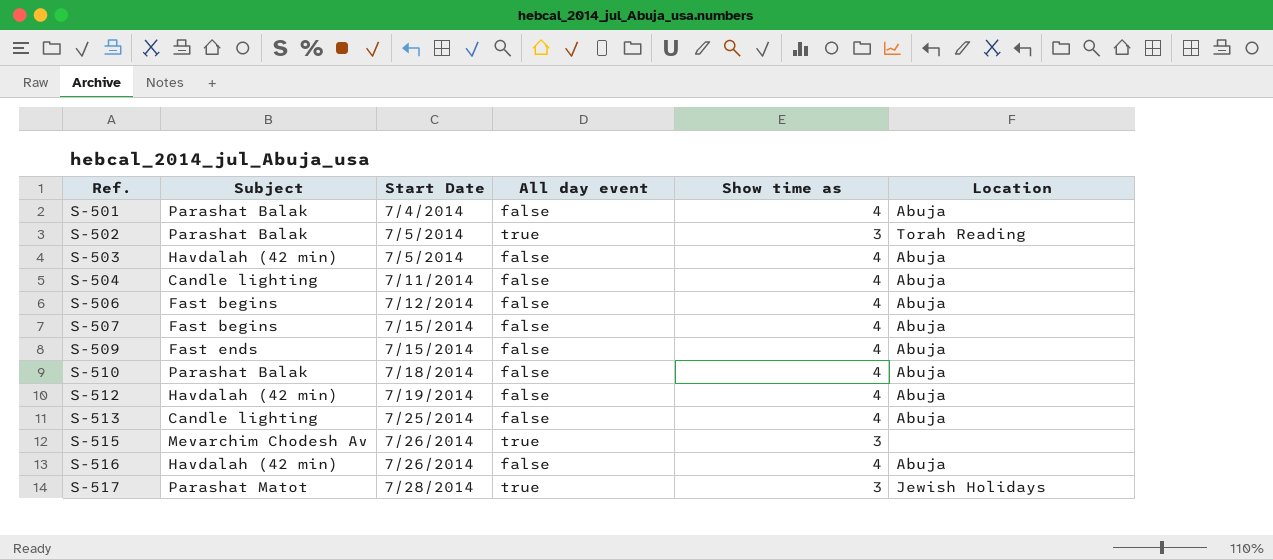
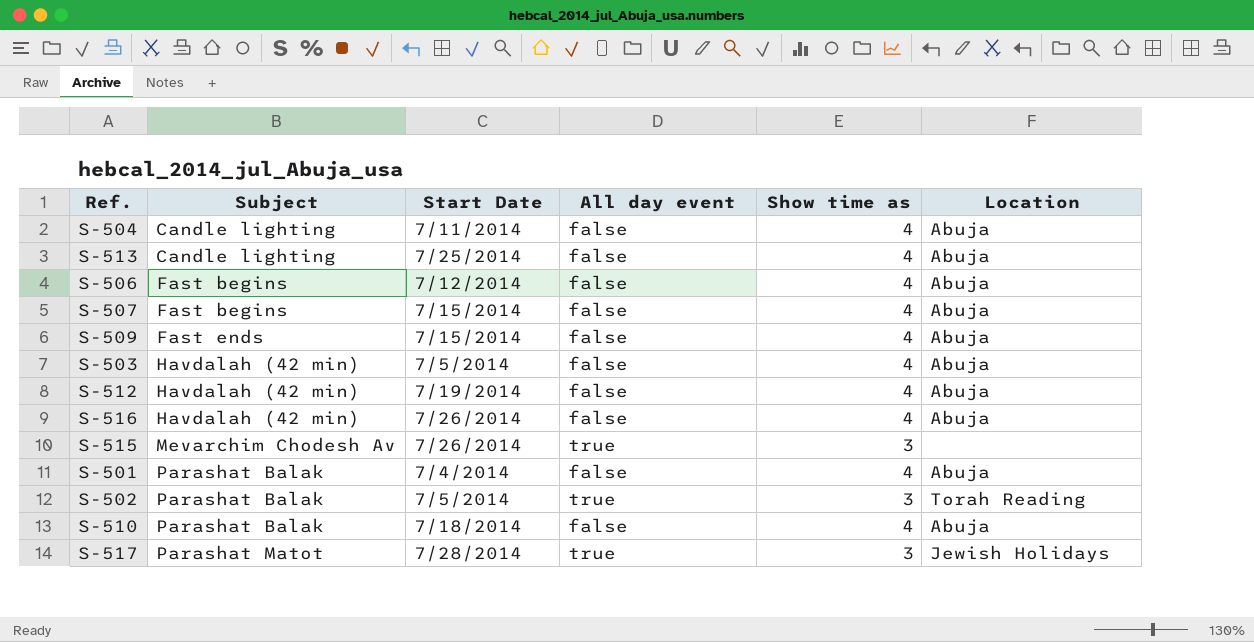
row order: Ref. ascending -> Subject ascending

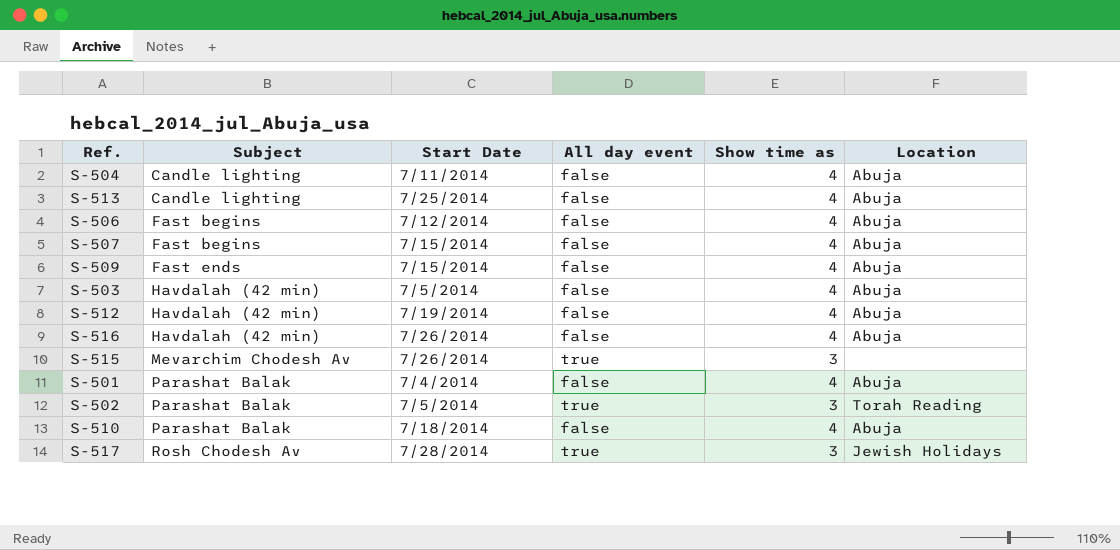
S-517 | Subject: Parashat Matot -> Rosh Chodesh Av

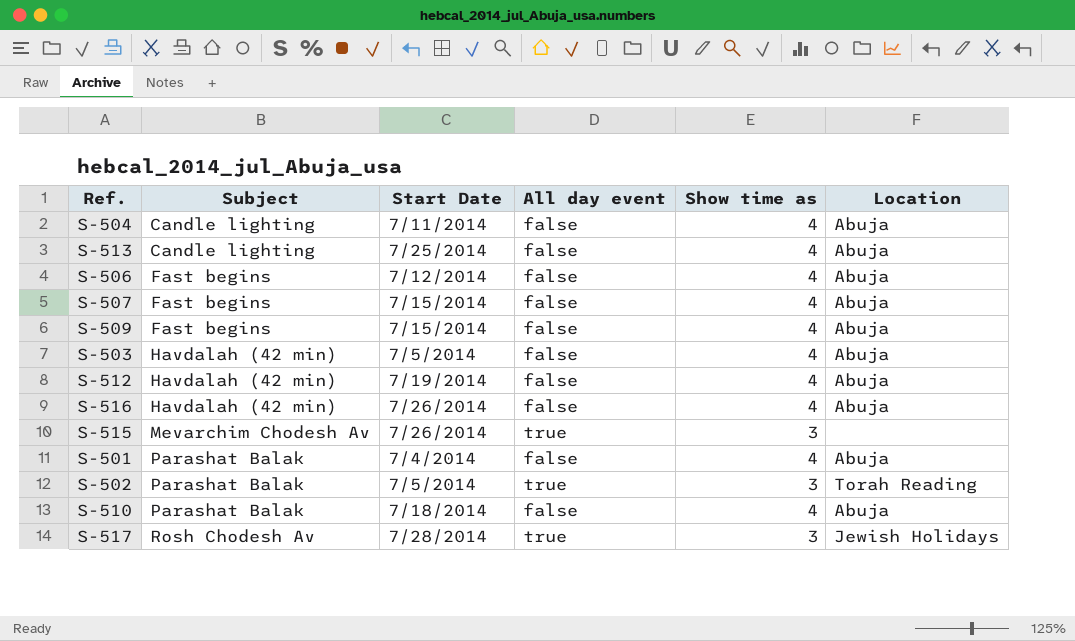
S-509 | Subject: Fast ends -> Fast begins

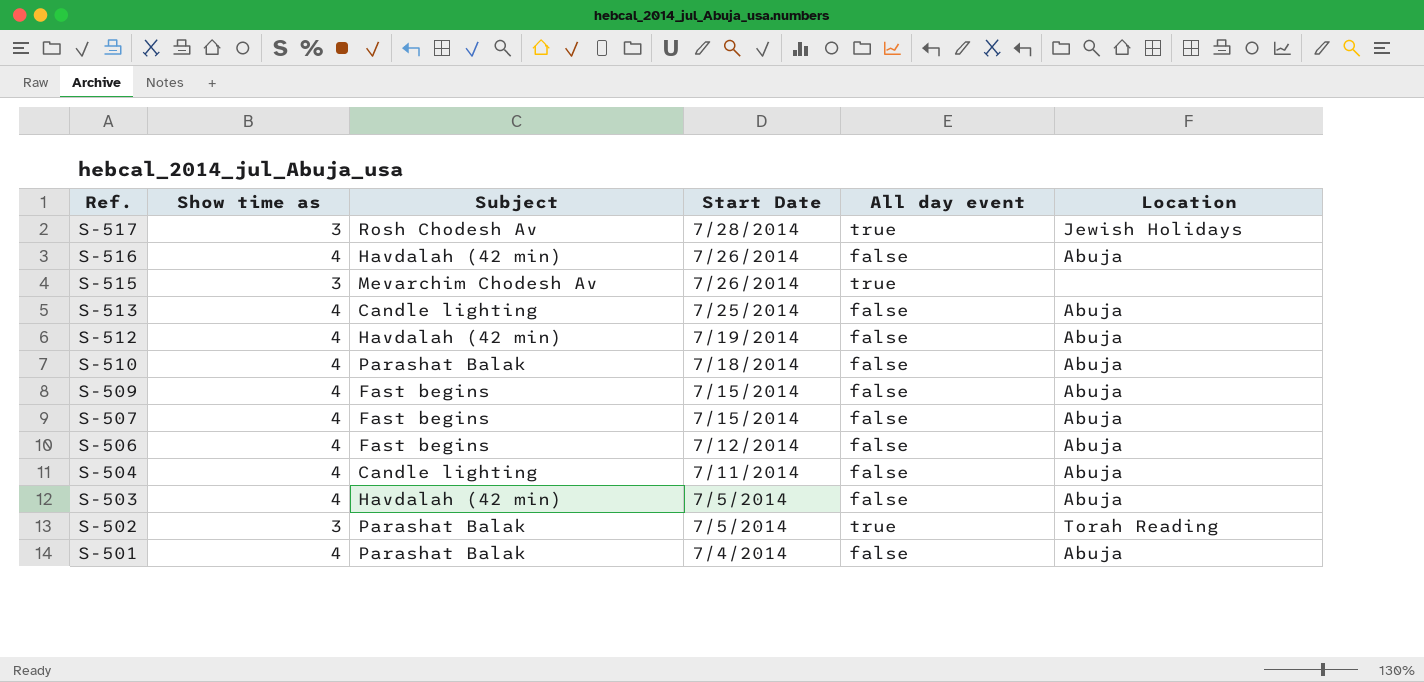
row order: Subject ascending -> Ref. descending
column Show time as | position: 5 -> 2

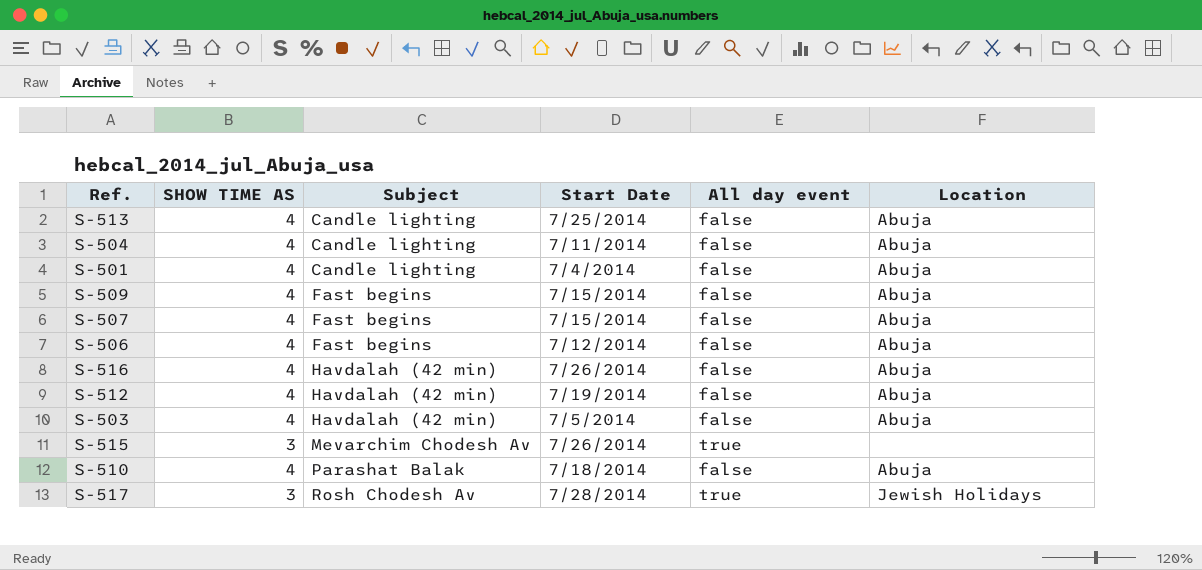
row order: Ref. descending -> Subject ascending
column name: Show time as -> SHOW TIME AS
row S-502: 3 | Parashat Balak | 7/5/2014 | true | Torah Reading -> none
S-501 | Subject: Parashat Balak -> Candle lighting

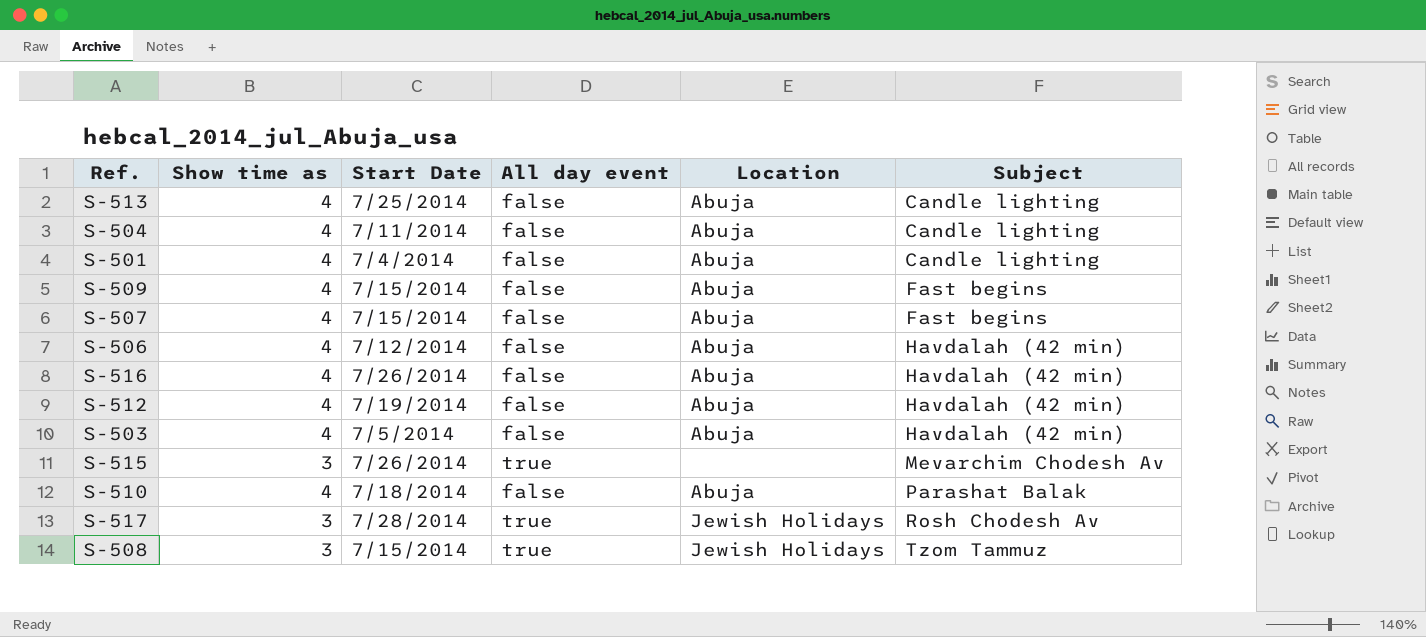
column name: SHOW TIME AS -> Show time as
column Subject | position: 3 -> 6
S-506 | Subject: Fast begins -> Havdalah (42 min)
row S-508: none -> 3 | 7/15/2014 | true | Jewish Holidays | Tzom Tammuz

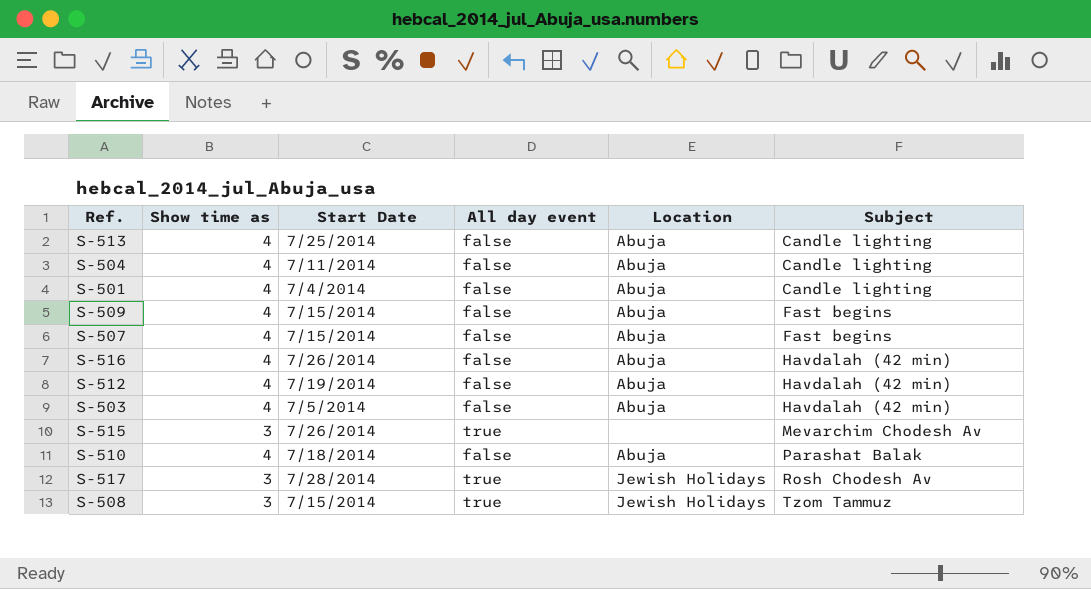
row S-506: 4 | 7/12/2014 | false | Abuja | Havdalah (42 min) -> none

